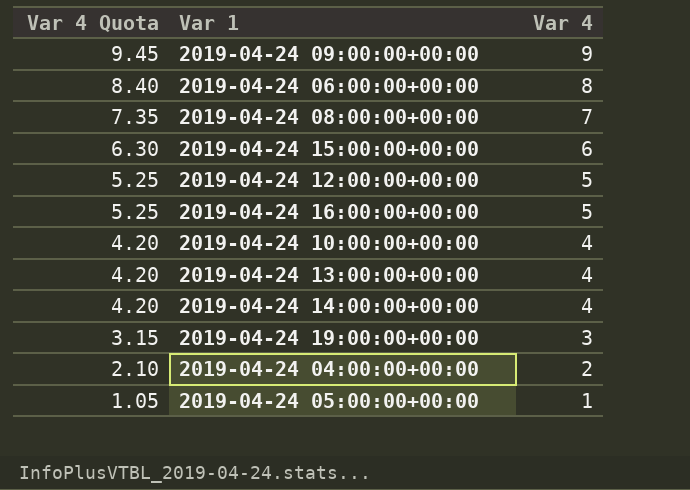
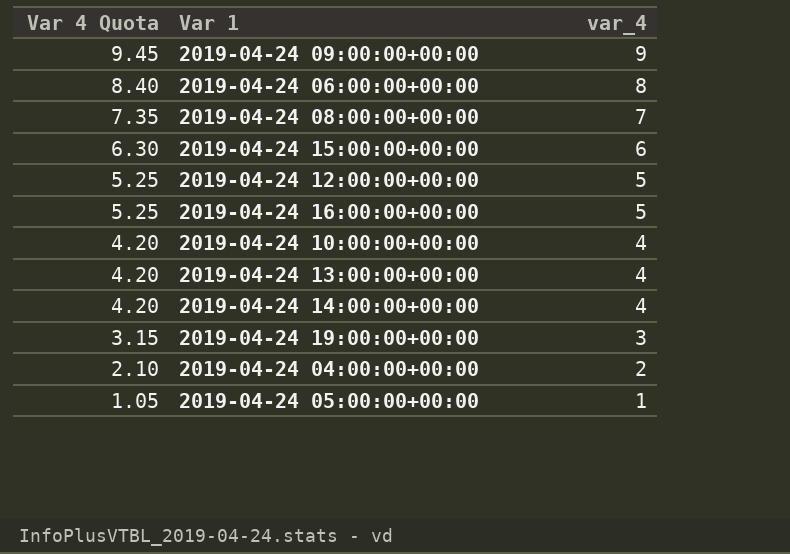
column name: Var 4 -> var_4

